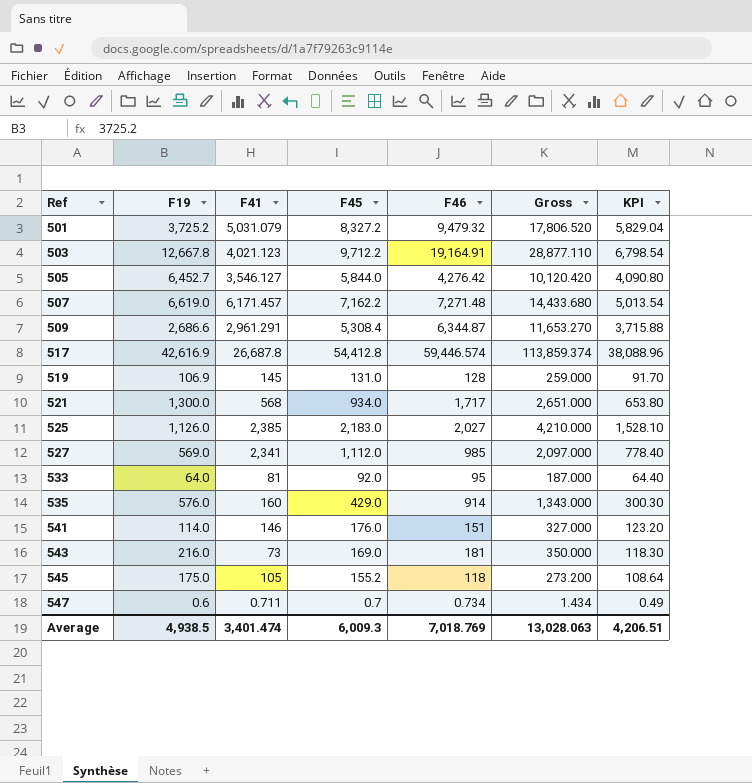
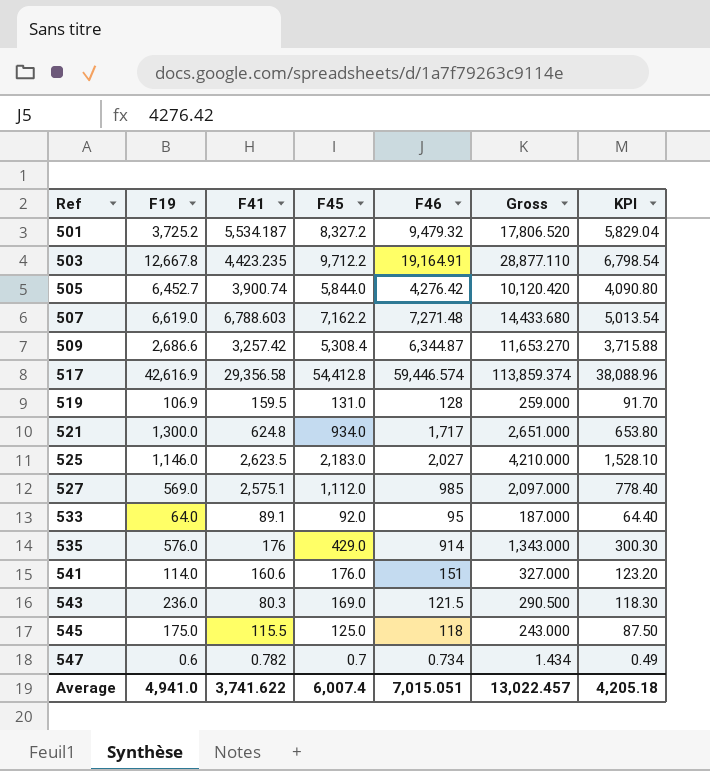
501 | F41: 5,031.079 -> 5,534.187
503 | F41: 4,021.123 -> 4,423.235
505 | F41: 3,546.127 -> 3,900.74
507 | F41: 6,171.457 -> 6,788.603
509 | F41: 2,961.291 -> 3,257.42
517 | F41: 26,687.8 -> 29,356.58
519 | F41: 145 -> 159.5
521 | F41: 568 -> 624.8
525 | F19: 1,126.0 -> 1,146.0
525 | F41: 2,385 -> 2,623.5
527 | F41: 2,341 -> 2,575.1
533 | F41: 81 -> 89.1
535 | F41: 160 -> 176
541 | F41: 146 -> 160.6
543 | F19: 216.0 -> 236.0
543 | F41: 73 -> 80.3
543 | F46: 181 -> 121.5
543 | Gross: 350.000 -> 290.500
545 | F41: 105 -> 115.5
545 | F45: 155.2 -> 125.0
545 | Gross: 273.200 -> 243.000
545 | KPI: 108.64 -> 87.50
547 | F41: 0.711 -> 0.782
Average | F19: 4,938.5 -> 4,941.0
Average | F41: 3,401.474 -> 3,741.622
Average | F45: 6,009.3 -> 6,007.4
Average | F46: 7,018.769 -> 7,015.051
Average | Gross: 13,028.063 -> 13,022.457
Average | KPI: 4,206.51 -> 4,205.18

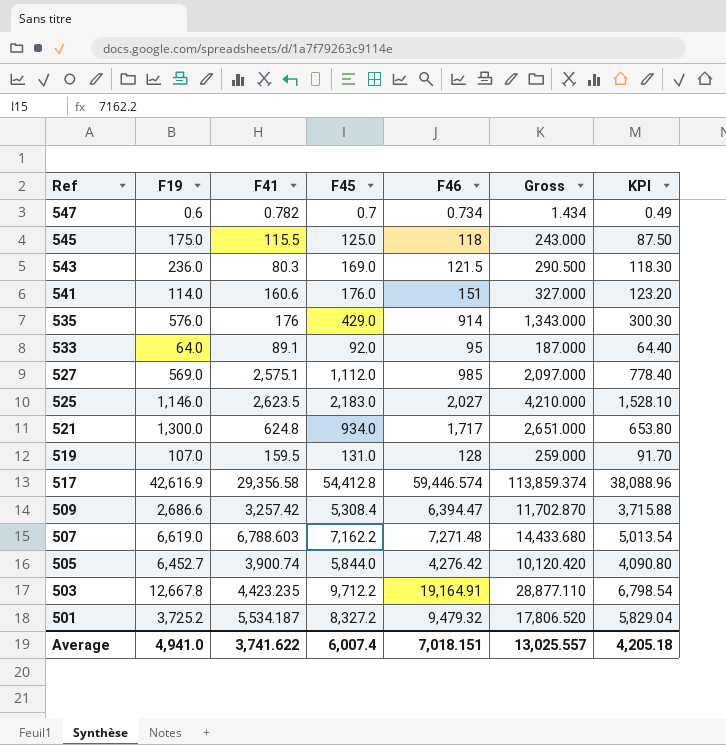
row order: Ref ascending -> Ref descending
519 | F19: 106.9 -> 107.0
509 | F46: 6,344.87 -> 6,394.47
509 | Gross: 11,653.270 -> 11,702.870
Average | F46: 7,015.051 -> 7,018.151
Average | Gross: 13,022.457 -> 13,025.557

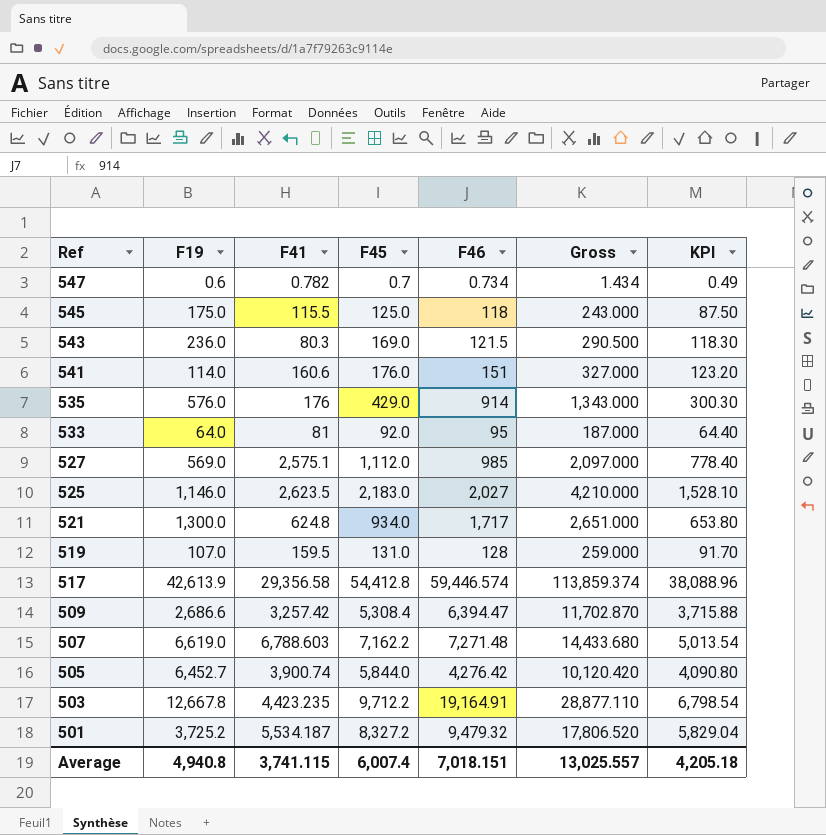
533 | F41: 89.1 -> 81
517 | F19: 42,616.9 -> 42,613.9
Average | F19: 4,941.0 -> 4,940.8
Average | F41: 3,741.622 -> 3,741.115

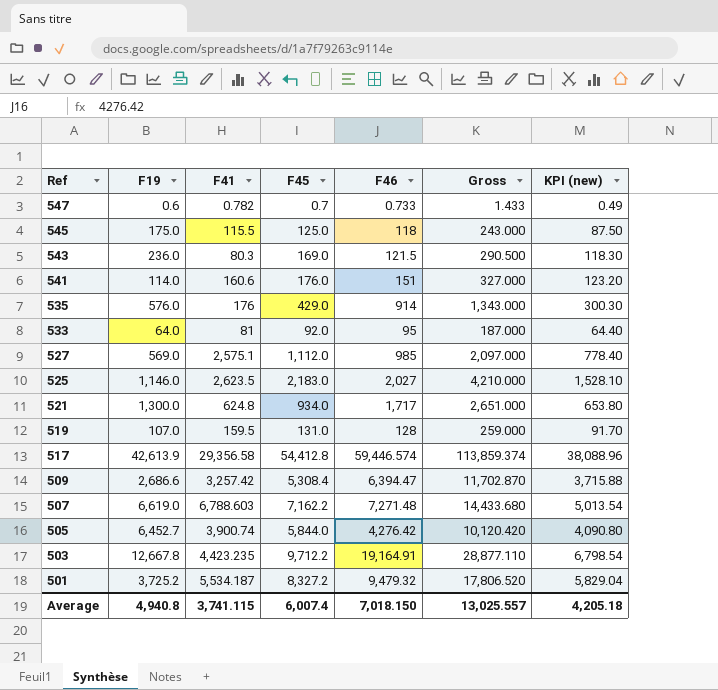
column name: KPI -> KPI (new)
547 | F46: 0.734 -> 0.733
547 | Gross: 1.434 -> 1.433
Average | F46: 7,018.151 -> 7,018.150

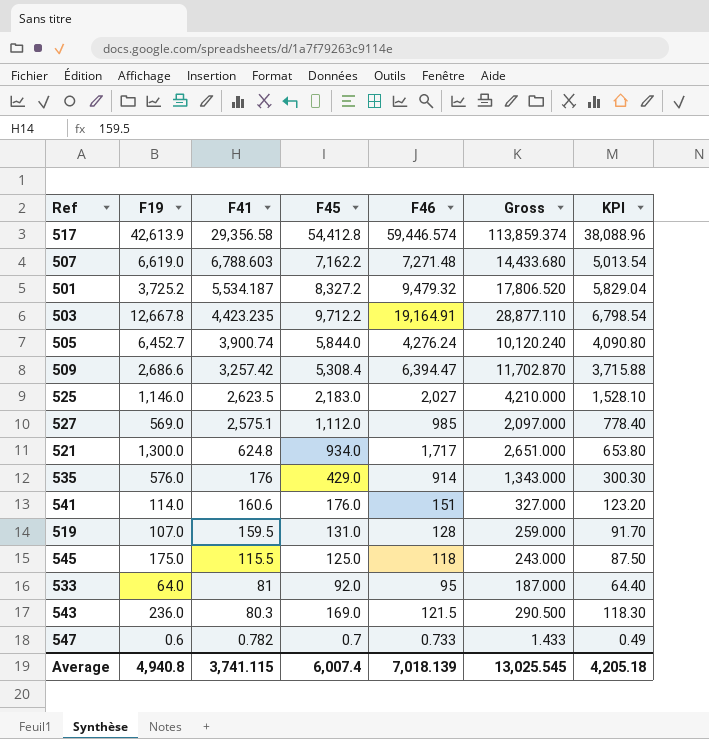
row order: Ref descending -> F41 descending
column name: KPI (new) -> KPI
505 | F46: 4,276.42 -> 4,276.24
505 | Gross: 10,120.420 -> 10,120.240
Average | F46: 7,018.150 -> 7,018.139
Average | Gross: 13,025.557 -> 13,025.545

